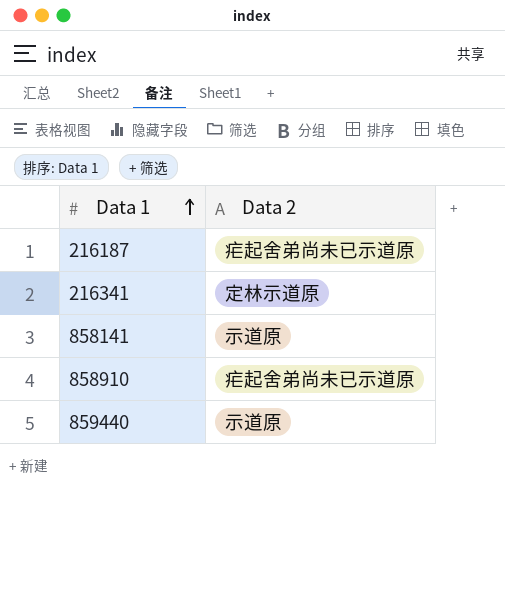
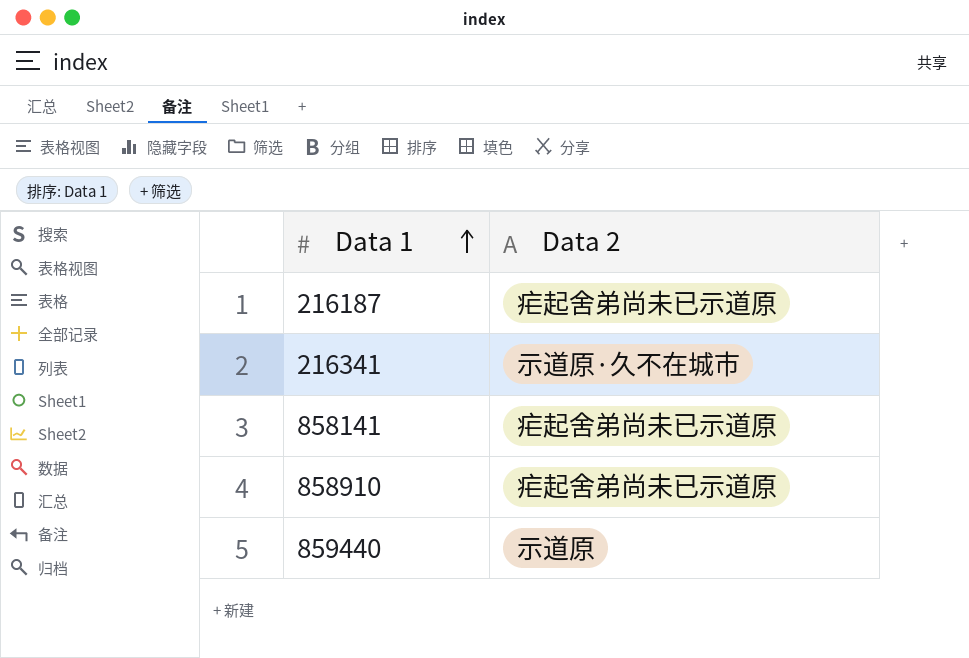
216341 | Data 2: 定林示道原 -> 示道原·久不在城市
858141 | Data 2: 示道原 -> 疟起舍弟尚未已示道原

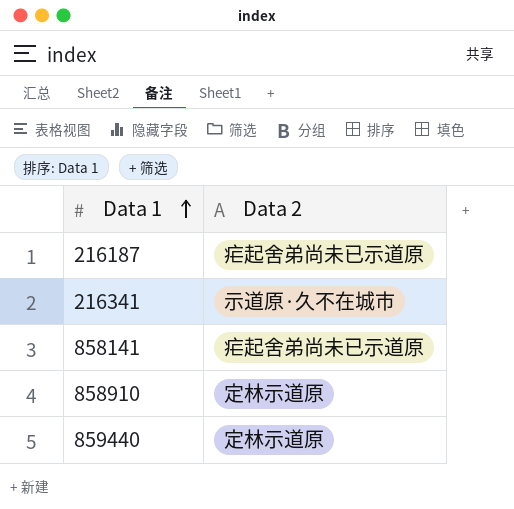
858910 | Data 2: 疟起舍弟尚未已示道原 -> 定林示道原
859440 | Data 2: 示道原 -> 定林示道原

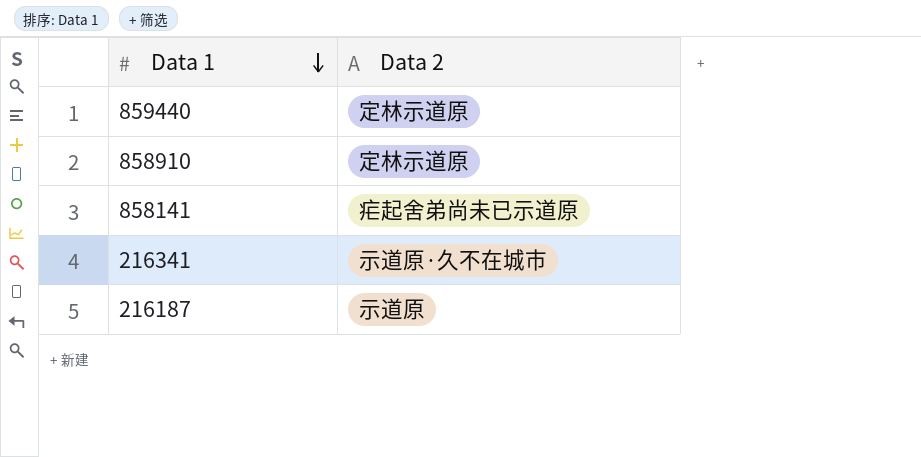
row order: Data 1 ascending -> Data 1 descending
216187 | Data 2: 疟起舍弟尚未已示道原 -> 示道原

